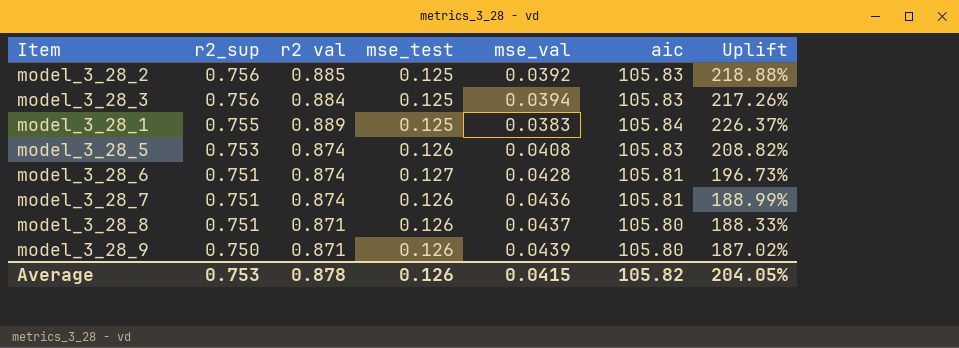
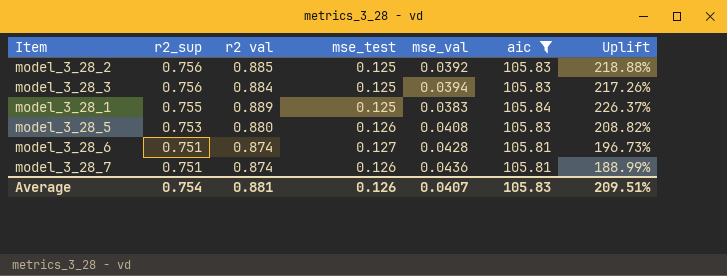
filter: none -> aic != 105.80
model_3_28_5 | r2 val: 0.874 -> 0.880
Average | r2_sup: 0.753 -> 0.754
Average | r2 val: 0.878 -> 0.881
Average | mse_val: 0.0415 -> 0.0407
Average | aic: 105.82 -> 105.83
Average | Uplift: 204.05% -> 209.51%

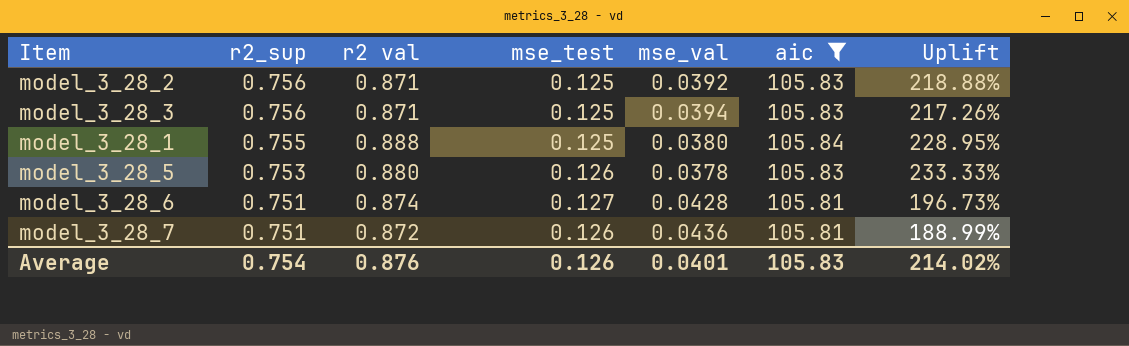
model_3_28_2 | r2 val: 0.885 -> 0.871
model_3_28_3 | r2 val: 0.884 -> 0.871
model_3_28_1 | r2 val: 0.889 -> 0.888
model_3_28_1 | mse_val: 0.0383 -> 0.0380
model_3_28_1 | Uplift: 226.37% -> 228.95%
model_3_28_5 | mse_val: 0.0408 -> 0.0378
model_3_28_5 | Uplift: 208.82% -> 233.33%
model_3_28_7 | r2 val: 0.874 -> 0.872
Average | r2 val: 0.881 -> 0.876
Average | mse_val: 0.0407 -> 0.0401
Average | Uplift: 209.51% -> 214.02%

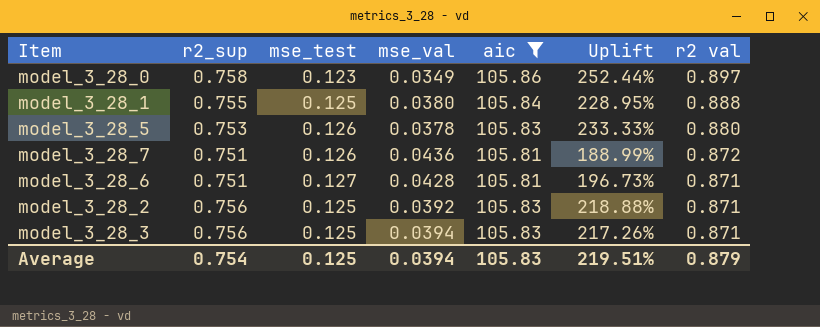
row order: r2_sup descending -> r2 val descending
column r2 val | position: 3 -> 7
row model_3_28_0: none -> 0.758 | 0.123 | 0.0349 | 105.86 | 252.44% | 0.897
model_3_28_6 | r2 val: 0.874 -> 0.871
Average | mse_test: 0.126 -> 0.125
Average | mse_val: 0.0401 -> 0.0394
Average | Uplift: 214.02% -> 219.51%
Average | r2 val: 0.876 -> 0.879

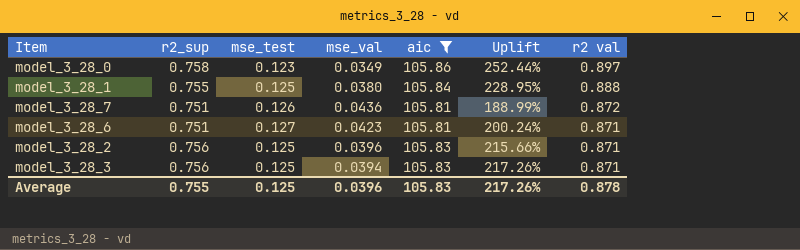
row model_3_28_5: 0.753 | 0.126 | 0.0378 | 105.83 | 233.33% | 0.880 -> none
model_3_28_6 | mse_val: 0.0428 -> 0.0423
model_3_28_6 | Uplift: 196.73% -> 200.24%
model_3_28_2 | mse_val: 0.0392 -> 0.0396
model_3_28_2 | Uplift: 218.88% -> 215.66%
Average | r2_sup: 0.754 -> 0.755
Average | mse_val: 0.0394 -> 0.0396
Average | Uplift: 219.51% -> 217.26%
Average | r2 val: 0.879 -> 0.878

